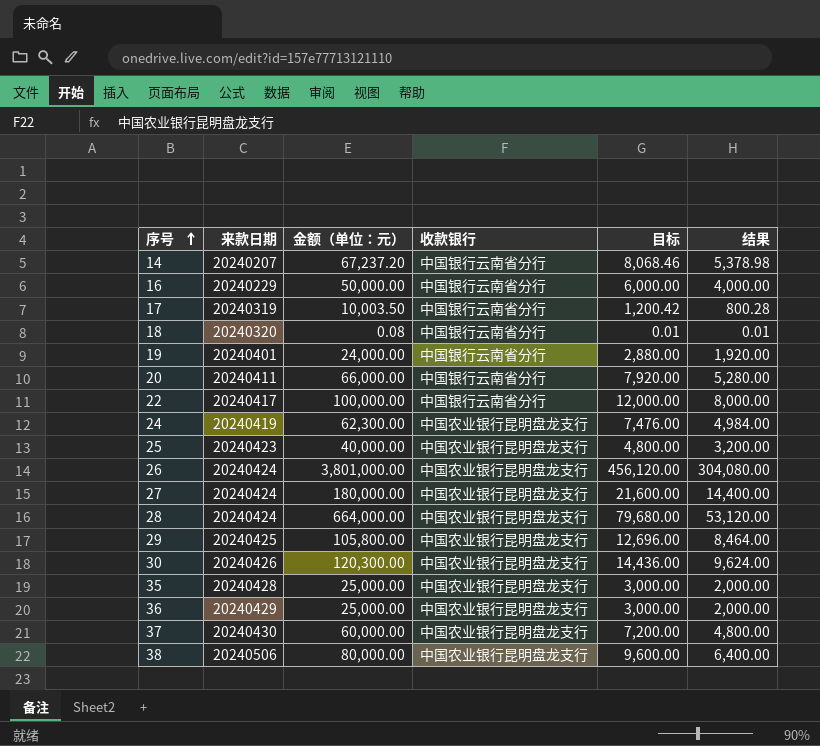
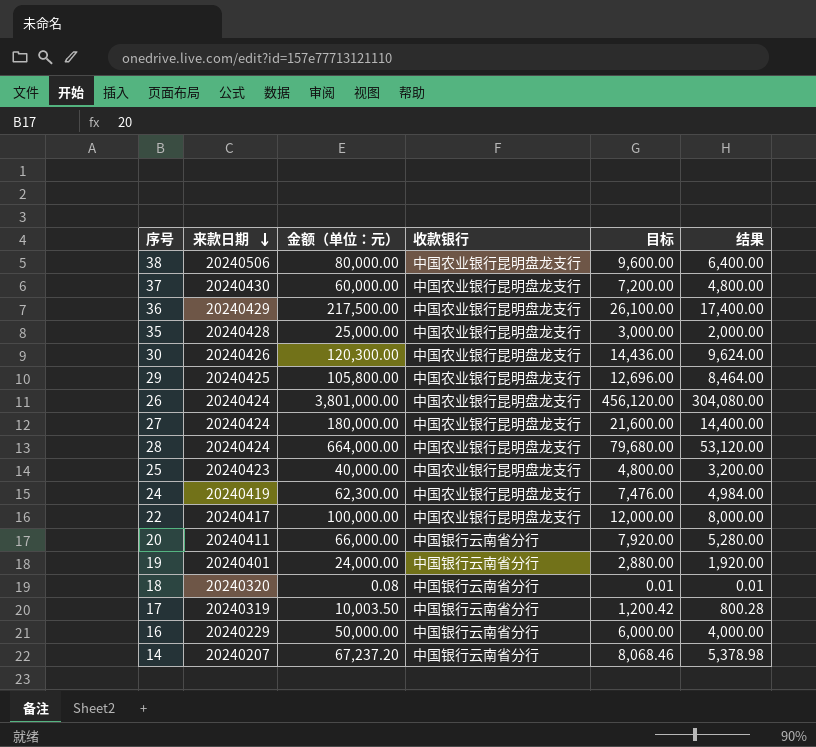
row order: 序号 ascending -> 来款日期 descending
36 | 金额（单位：元）: 25,000.00 -> 217,500.00
36 | 目标: 3,000.00 -> 26,100.00
36 | 结果: 2,000.00 -> 17,400.00
22 | 收款银行: 中国银行云南省分行 -> 中国农业银行昆明盘龙支行

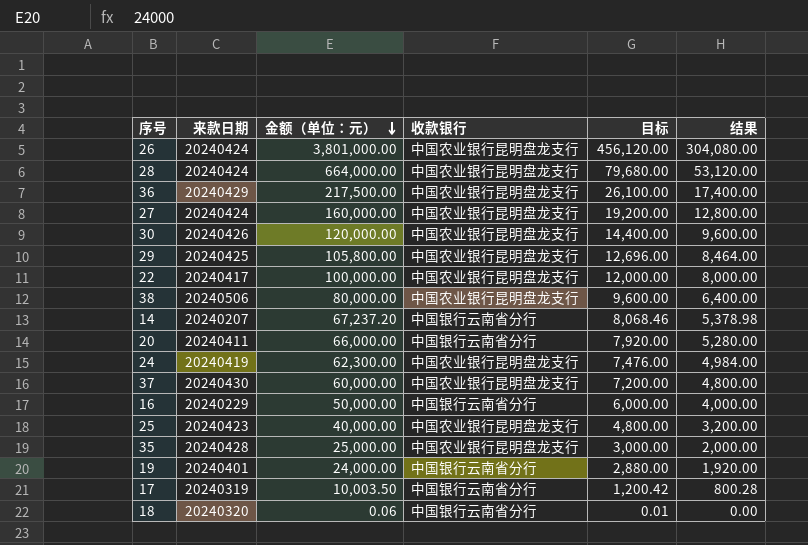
row order: 来款日期 descending -> 金额（单位：元） descending
27 | 金额（单位：元）: 180,000.00 -> 160,000.00
27 | 目标: 21,600.00 -> 19,200.00
27 | 结果: 14,400.00 -> 12,800.00
30 | 金额（单位：元）: 120,300.00 -> 120,000.00
30 | 目标: 14,436.00 -> 14,400.00
30 | 结果: 9,624.00 -> 9,600.00
18 | 金额（单位：元）: 0.08 -> 0.06
18 | 结果: 0.01 -> 0.00

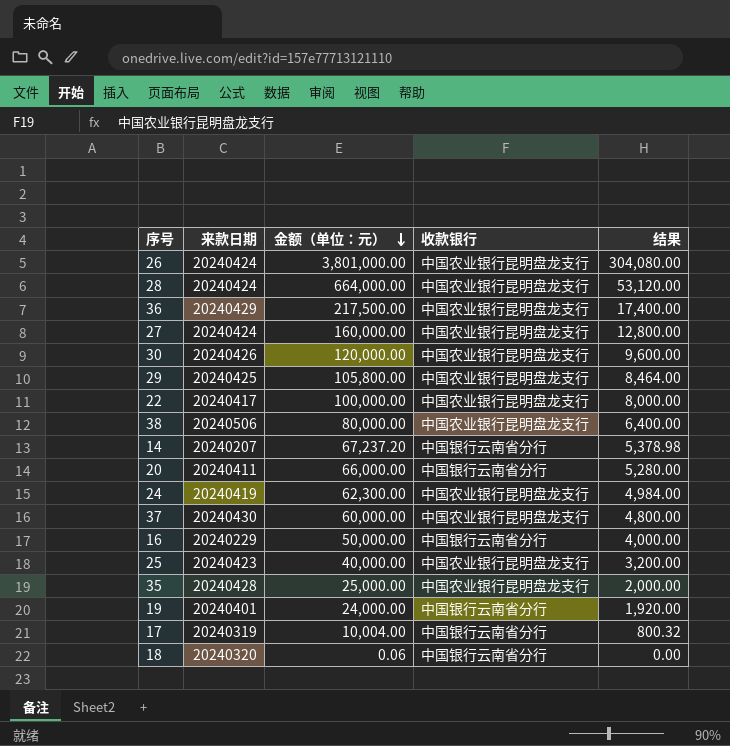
column 目标 | formula: [金额（单位：元）] * 0.12 -> none
17 | 金额（单位：元）: 10,003.50 -> 10,004.00
17 | 结果: 800.28 -> 800.32

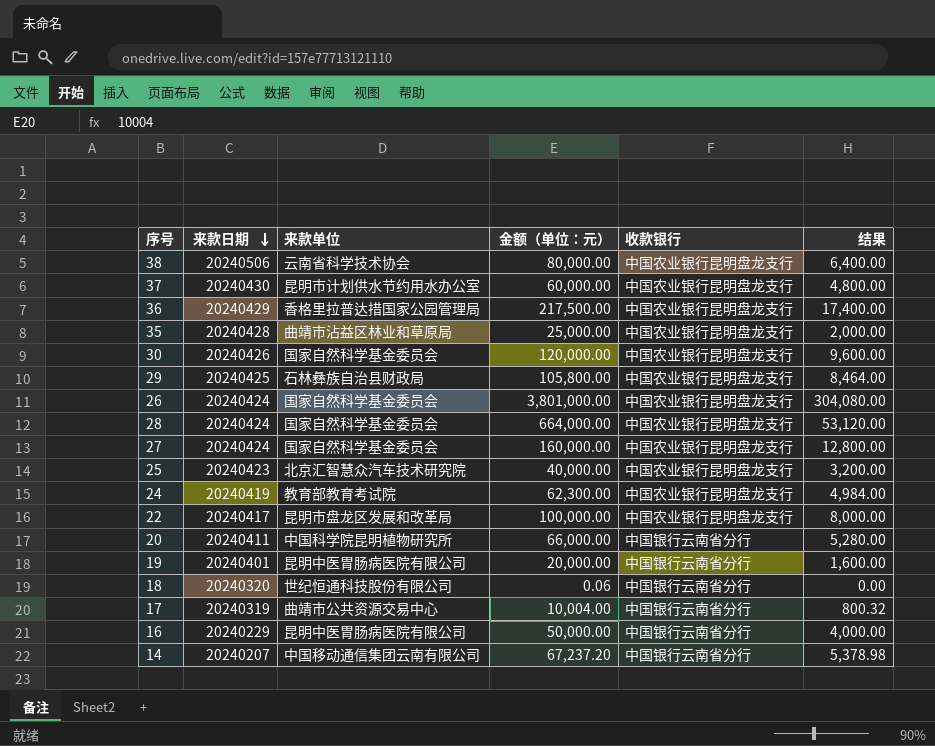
row order: 金额（单位：元） descending -> 来款日期 descending
column 来款单位 | position: none -> 3
19 | 金额（单位：元）: 24,000.00 -> 20,000.00
19 | 结果: 1,920.00 -> 1,600.00

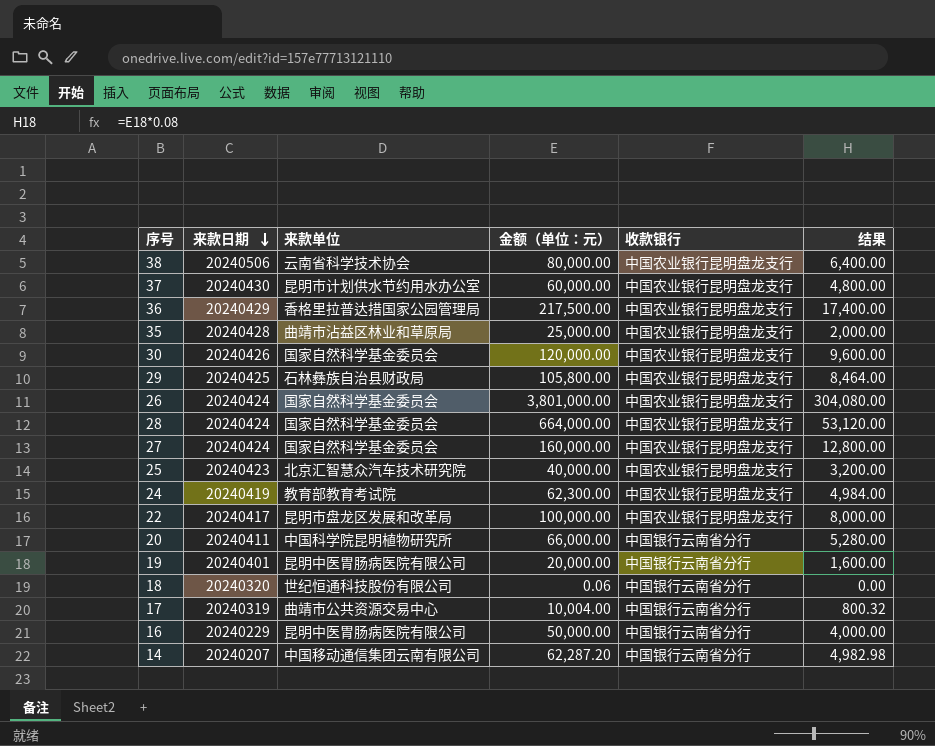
14 | 金额（单位：元）: 67,237.20 -> 62,287.20
14 | 结果: 5,378.98 -> 4,982.98

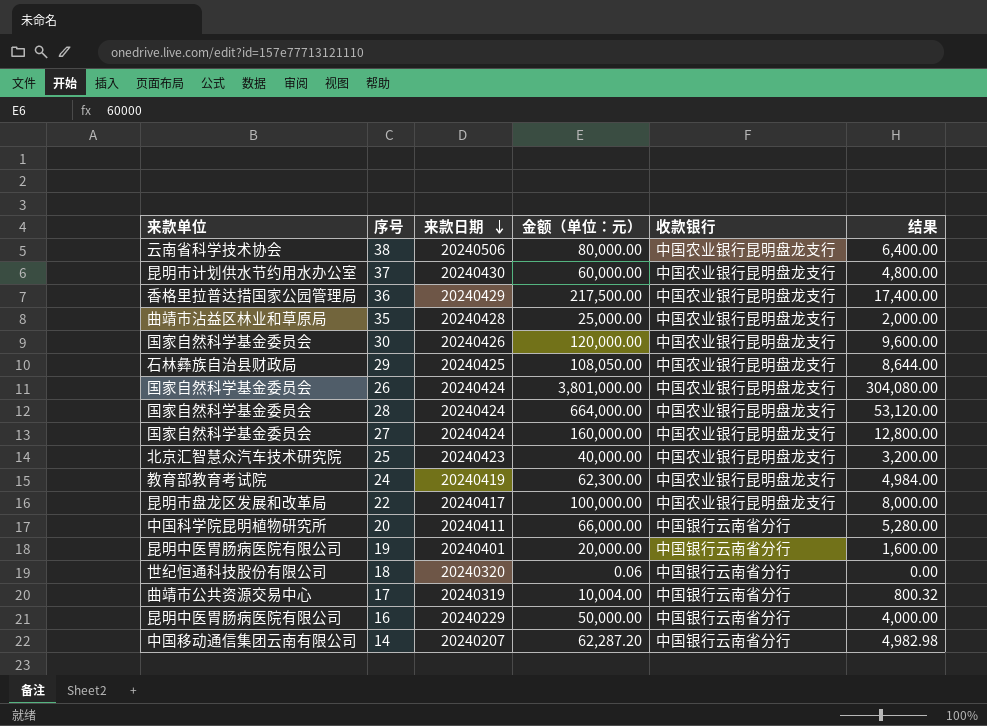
column 来款单位 | position: 3 -> 1
29 | 金额（单位：元）: 105,800.00 -> 108,050.00
29 | 结果: 8,464.00 -> 8,644.00

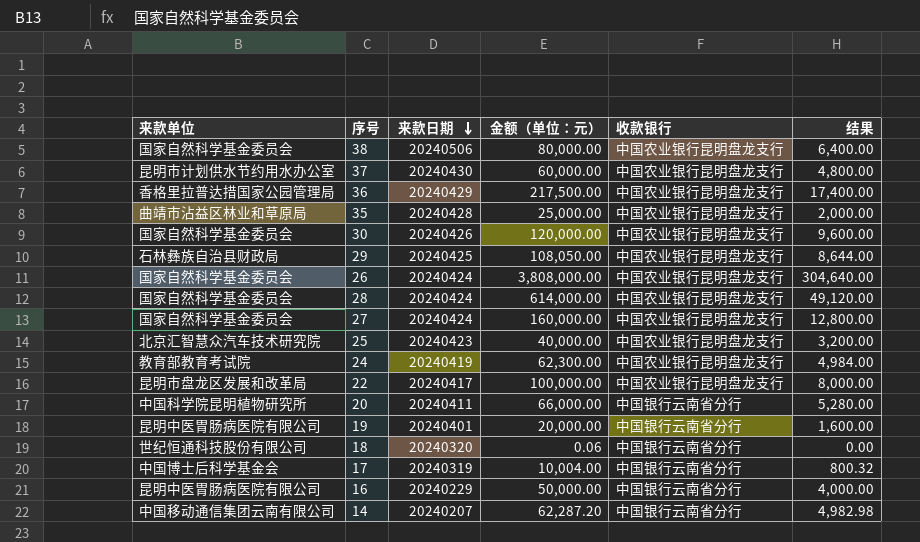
38 | 来款单位: 云南省科学技术协会 -> 国家自然科学基金委员会
26 | 金额（单位：元）: 3,801,000.00 -> 3,808,000.00
26 | 结果: 304,080.00 -> 304,640.00
28 | 金额（单位：元）: 664,000.00 -> 614,000.00
28 | 结果: 53,120.00 -> 49,120.00
17 | 来款单位: 曲靖市公共资源交易中心 -> 中国博士后科学基金会

